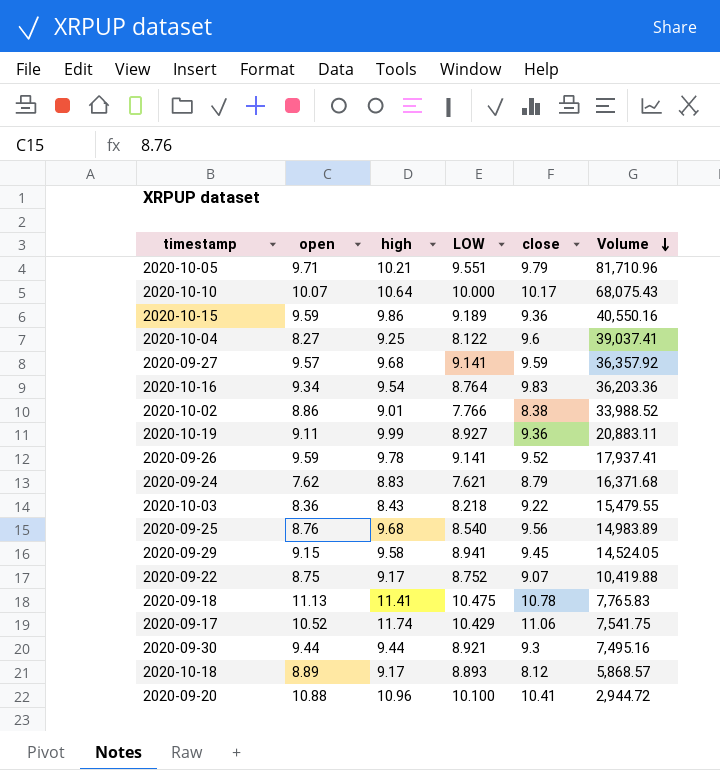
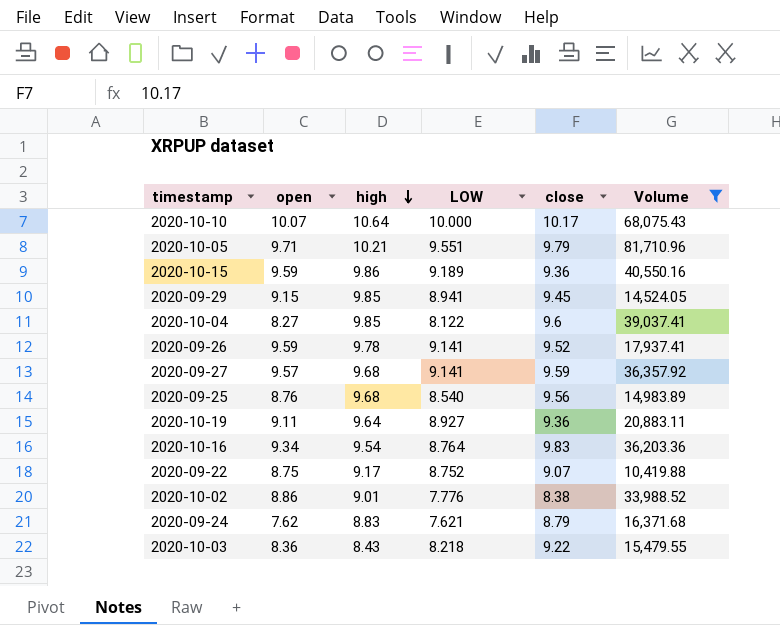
filter: none -> Volume >= 10,419.88
row order: Volume descending -> high descending
2020-09-29 | high: 9.58 -> 9.85
2020-10-04 | high: 9.25 -> 9.85
2020-10-19 | high: 9.99 -> 9.64
2020-10-02 | LOW: 7.766 -> 7.776

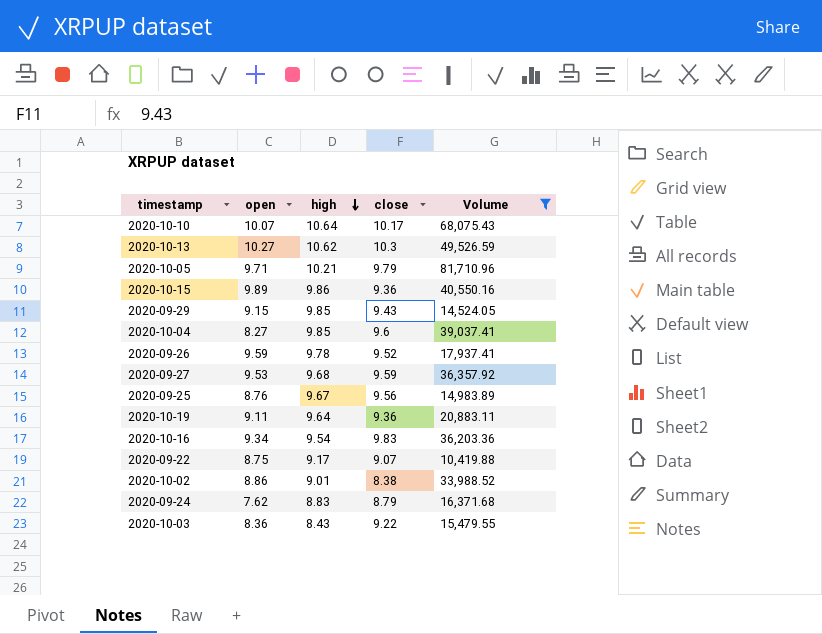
column LOW | position: 4 -> none
row 2020-10-13: none -> 10.27 | 10.62 | 10.3 | 49,526.59
2020-10-15 | open: 9.59 -> 9.89
2020-09-29 | close: 9.45 -> 9.43
2020-09-27 | open: 9.57 -> 9.53
2020-09-25 | high: 9.68 -> 9.67

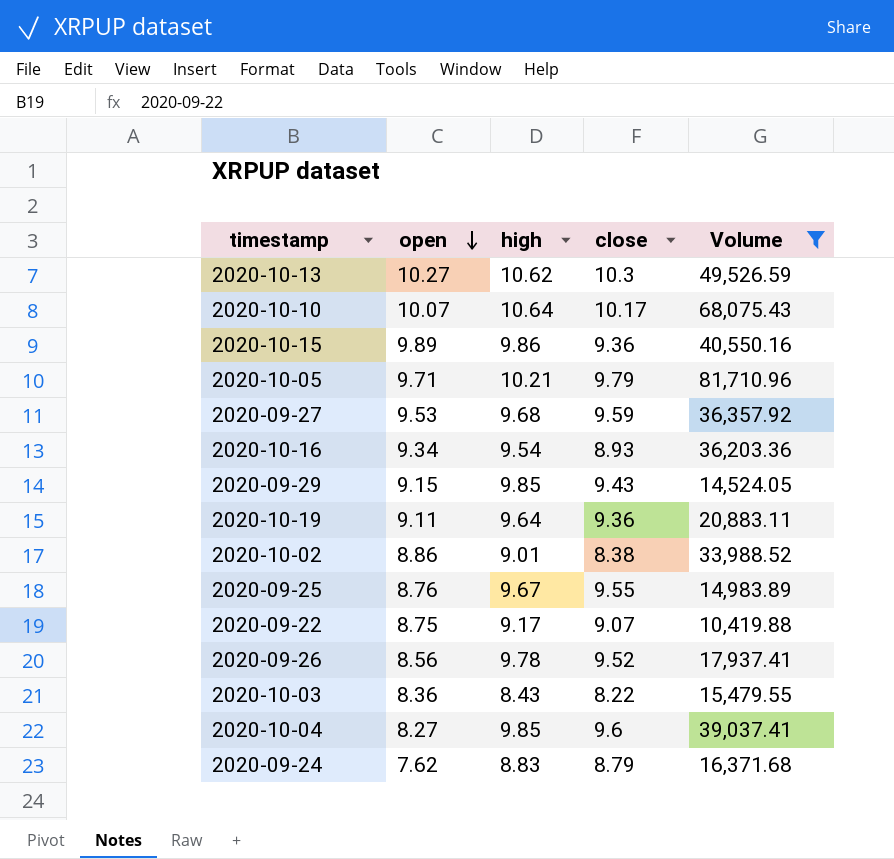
row order: high descending -> open descending
2020-10-16 | close: 9.83 -> 8.93
2020-09-25 | close: 9.56 -> 9.55
2020-09-26 | open: 9.59 -> 8.56
2020-10-03 | close: 9.22 -> 8.22

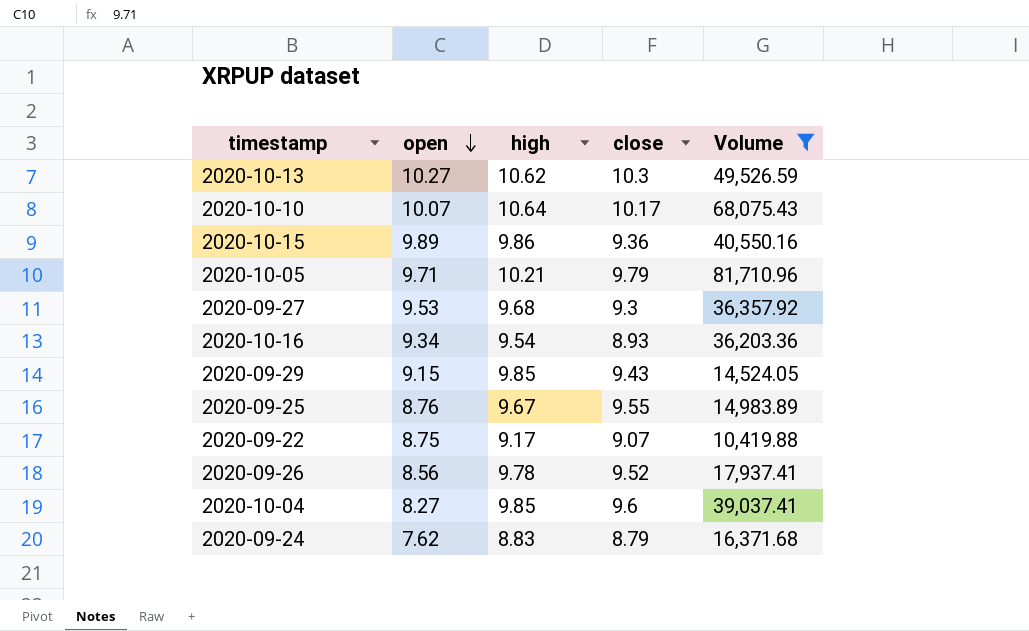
row 2020-10-19: 9.11 | 9.64 | 9.36 | 20,883.11 -> none
row 2020-10-02: 8.86 | 9.01 | 8.38 | 33,988.52 -> none
row 2020-10-03: 8.36 | 8.43 | 8.22 | 15,479.55 -> none
2020-09-27 | close: 9.59 -> 9.3

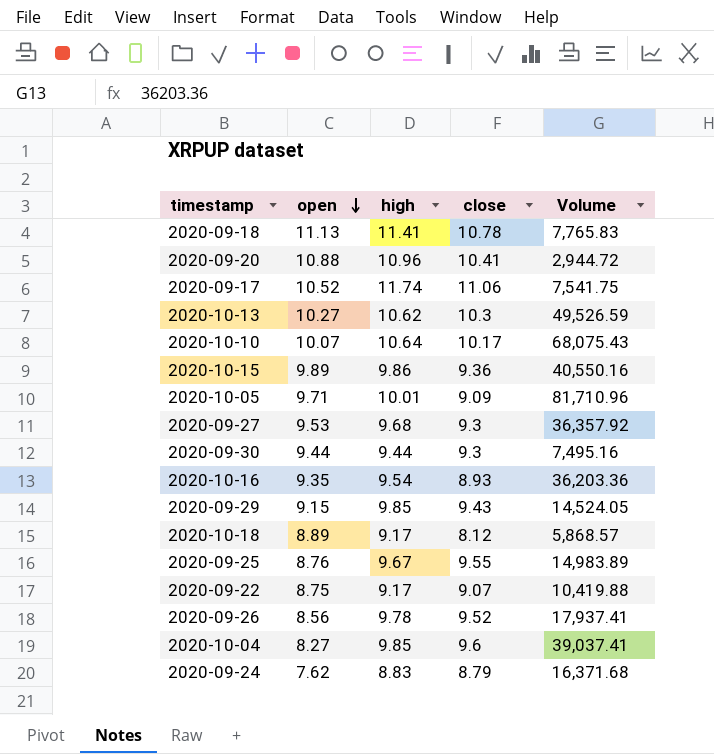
filter: Volume >= 10,419.88 -> none
2020-10-05 | high: 10.21 -> 10.01
2020-10-05 | close: 9.79 -> 9.09
2020-10-16 | open: 9.34 -> 9.35

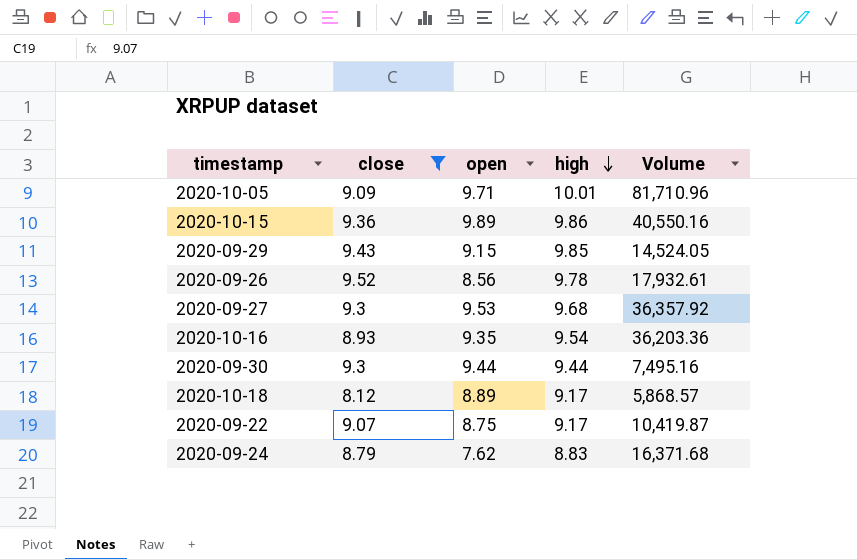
filter: none -> close <= 9.52
row order: open descending -> high descending
column close | position: 4 -> 2
2020-09-26 | Volume: 17,937.41 -> 17,932.61
2020-09-22 | Volume: 10,419.88 -> 10,419.87

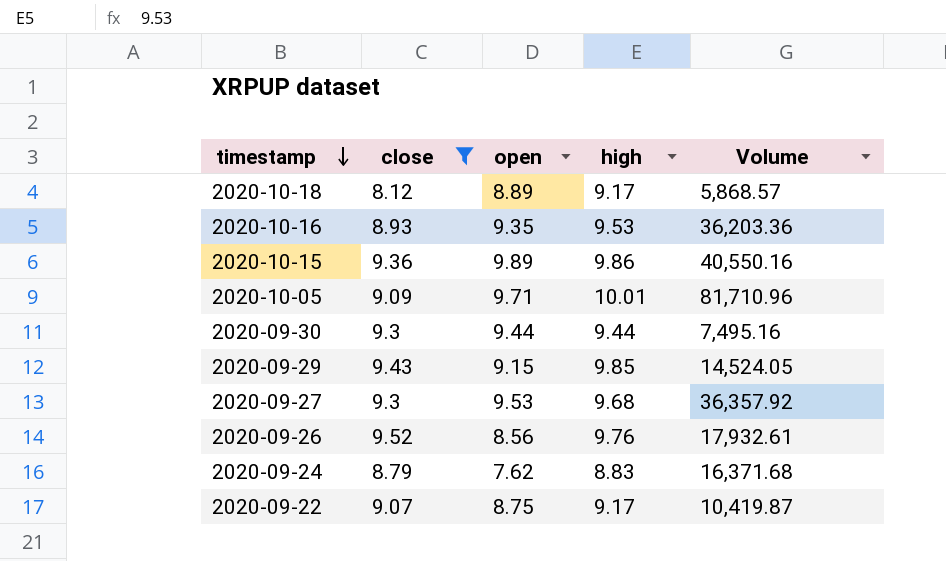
row order: high descending -> timestamp descending
2020-10-16 | high: 9.54 -> 9.53
2020-09-26 | high: 9.78 -> 9.76

